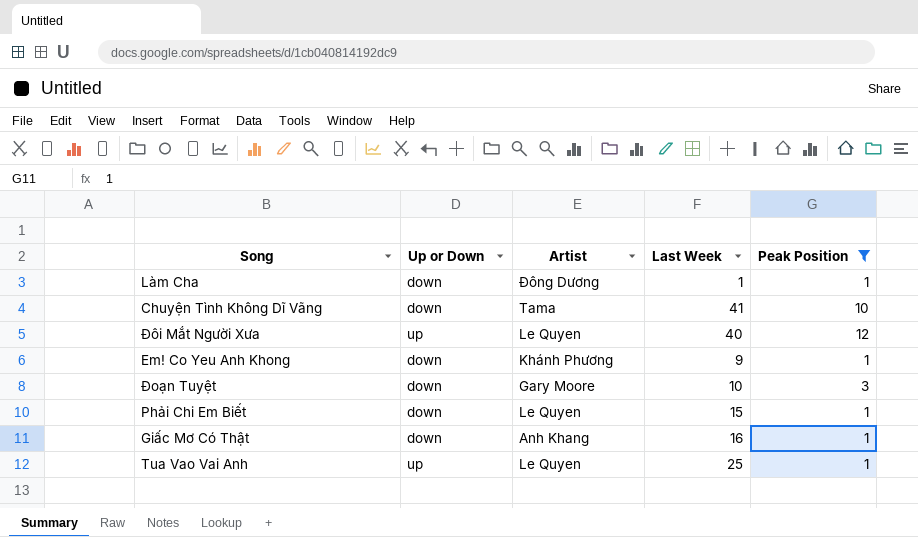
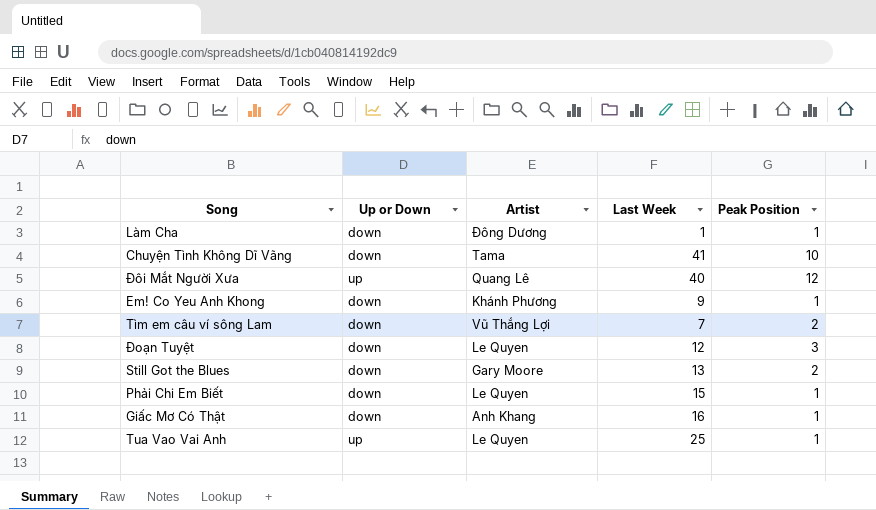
filter: Peak Position != 2 -> none
Đôi Mắt Người Xưa | Artist: Le Quyen -> Quang Lê
Đoạn Tuyệt | Artist: Gary Moore -> Le Quyen
Đoạn Tuyệt | Last Week: 10 -> 12

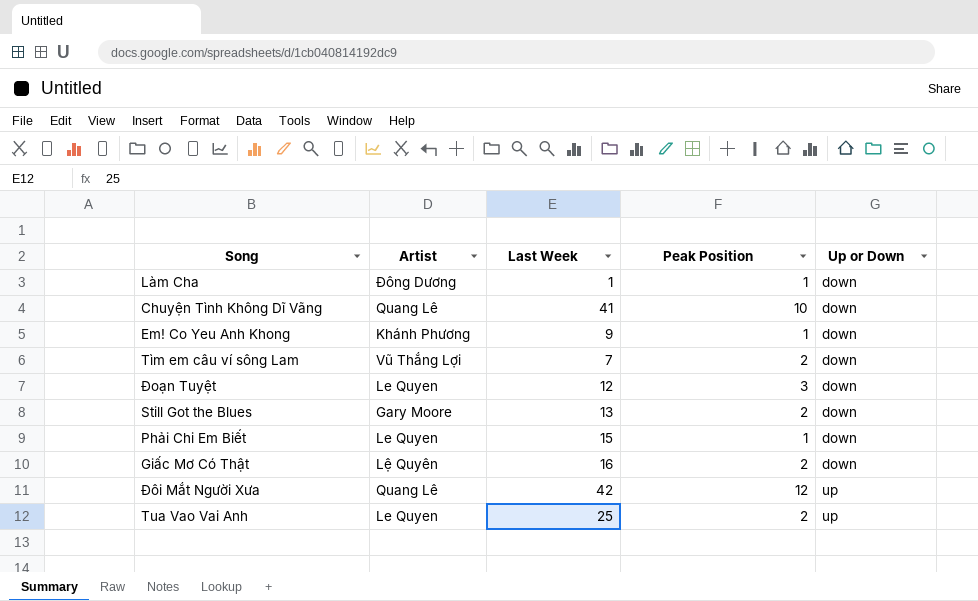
row order: none -> Up or Down ascending
column Up or Down | position: 2 -> 5
Chuyện Tình Không Dĩ Vãng | Artist: Tama -> Quang Lê
Giấc Mơ Có Thật | Artist: Anh Khang -> Lệ Quyên
Giấc Mơ Có Thật | Peak Position: 1 -> 2
Đôi Mắt Người Xưa | Last Week: 40 -> 42
Tua Vao Vai Anh | Peak Position: 1 -> 2

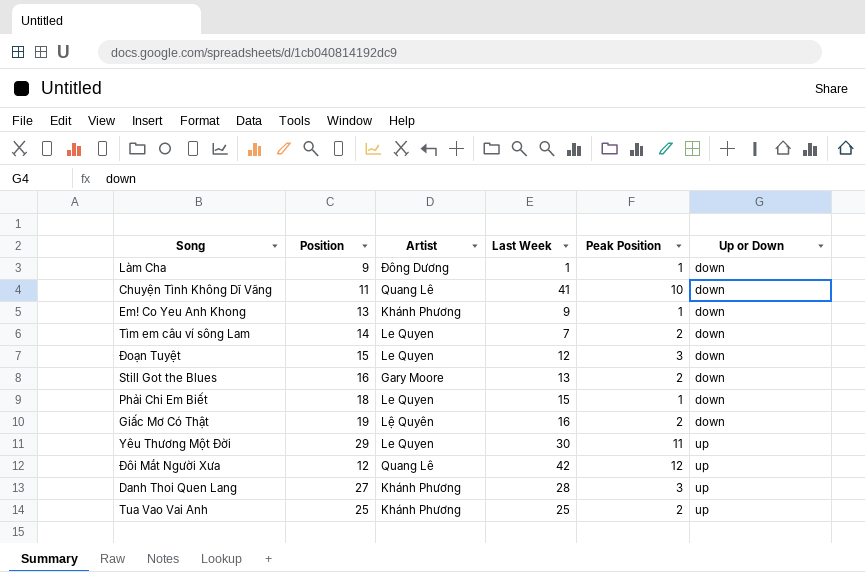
column Position | position: none -> 2
Tìm em câu ví sông Lam | Artist: Vũ Thắng Lợi -> Le Quyen
row Yêu Thương Một Đời: none -> 29 | Le Quyen | 30 | 11 | up
row Danh Thoi Quen Lang: none -> 27 | Khánh Phương | 28 | 3 | up
Tua Vao Vai Anh | Artist: Le Quyen -> Khánh Phương

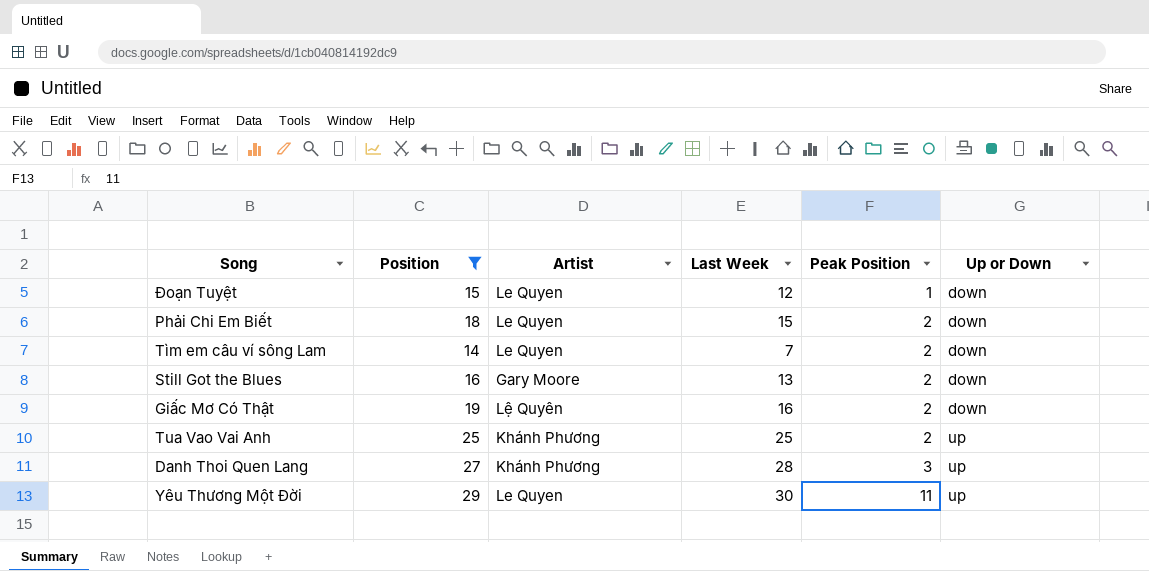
filter: none -> Position >= 14
row order: Up or Down ascending -> Peak Position ascending
Đoạn Tuyệt | Peak Position: 3 -> 1
Phải Chi Em Biết | Peak Position: 1 -> 2

